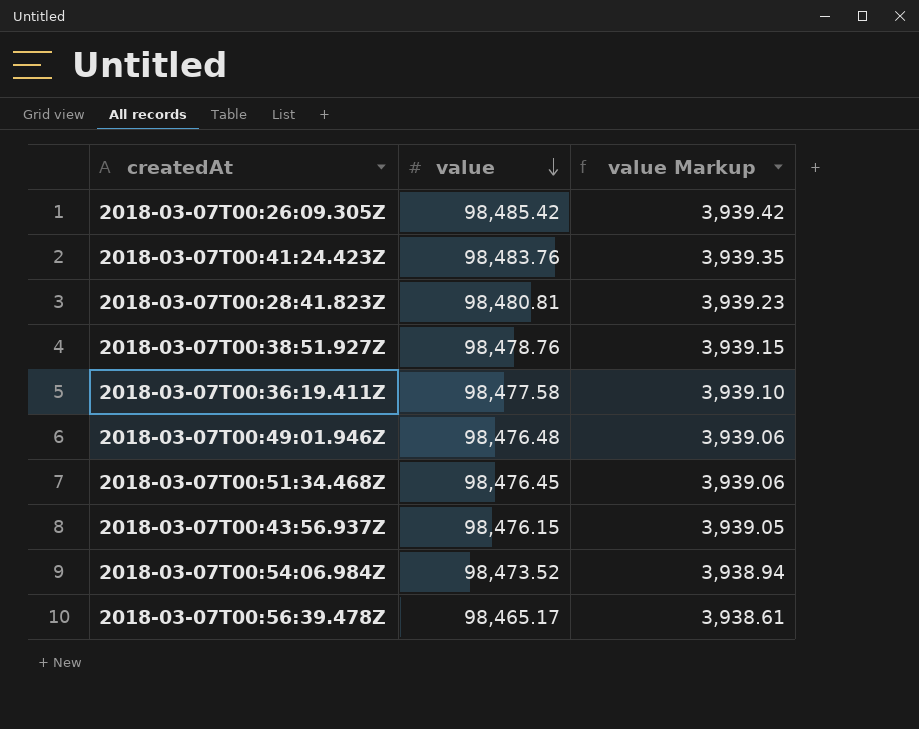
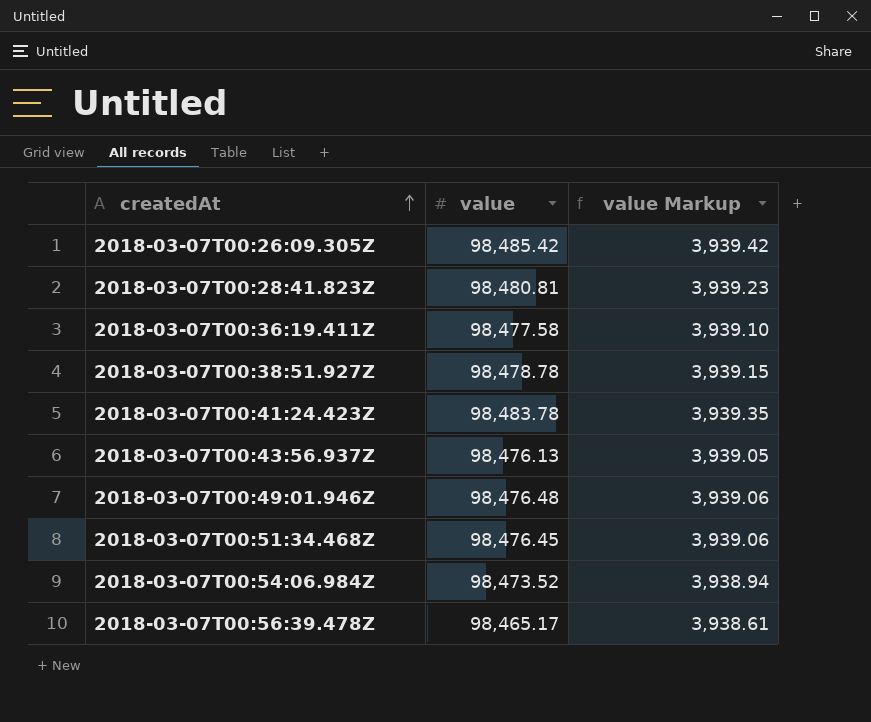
row order: value descending -> createdAt ascending
2018-03-07T00:38:51.927Z | value: 98,478.76 -> 98,478.78
2018-03-07T00:41:24.423Z | value: 98,483.76 -> 98,483.78
2018-03-07T00:43:56.937Z | value: 98,476.15 -> 98,476.13

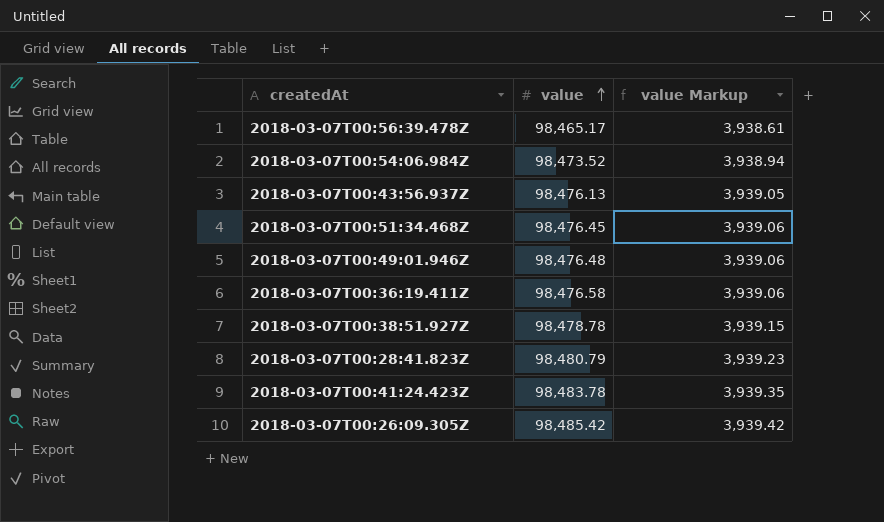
row order: createdAt ascending -> value ascending
2018-03-07T00:36:19.411Z | value: 98,477.58 -> 98,476.58
2018-03-07T00:36:19.411Z | value Markup: 3,939.10 -> 3,939.06
2018-03-07T00:28:41.823Z | value: 98,480.81 -> 98,480.79

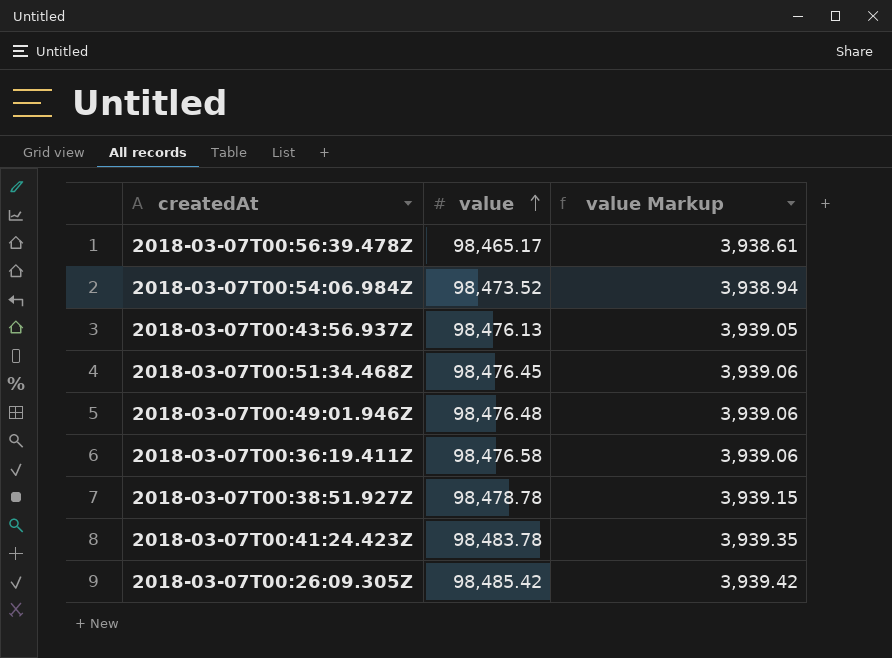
row 2018-03-07T00:28:41.823Z: 98,480.79 | 3,939.23 -> none

